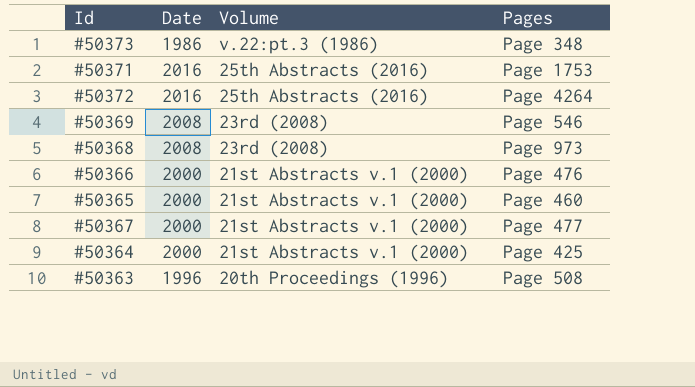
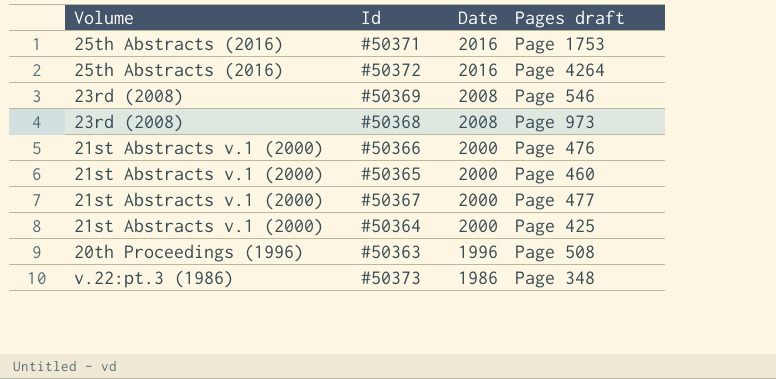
row order: Volume descending -> Date descending
column Volume | position: 3 -> 1
column name: Pages -> Pages draft

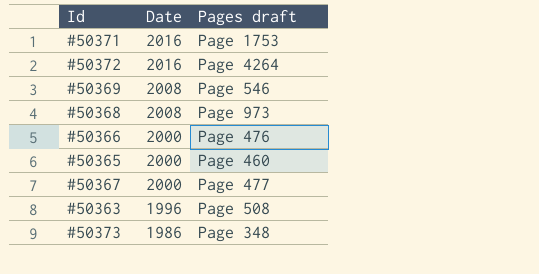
column Volume | position: 1 -> none
row #50364: 21st Abstracts v.1 (2000) | 2000 | Page 425 -> none

